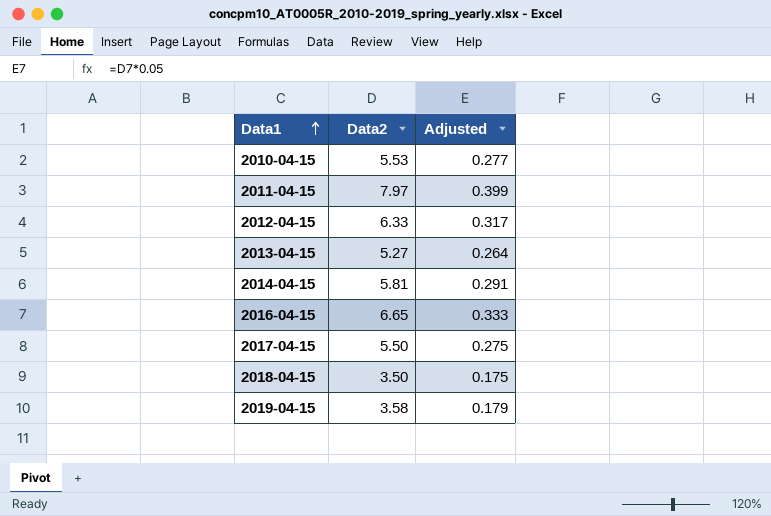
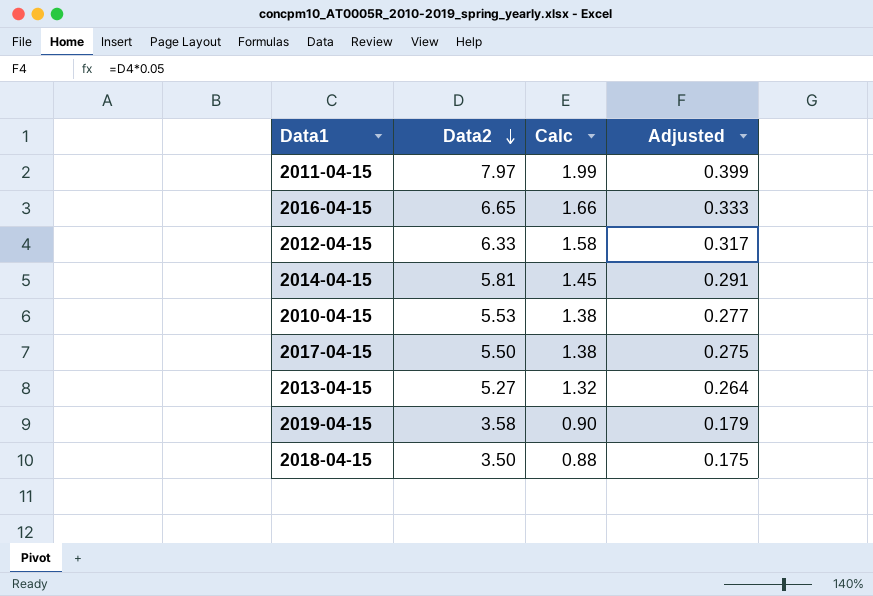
row order: Data1 ascending -> Data2 descending
column Calc | formula: none -> [Data2] * 0.25

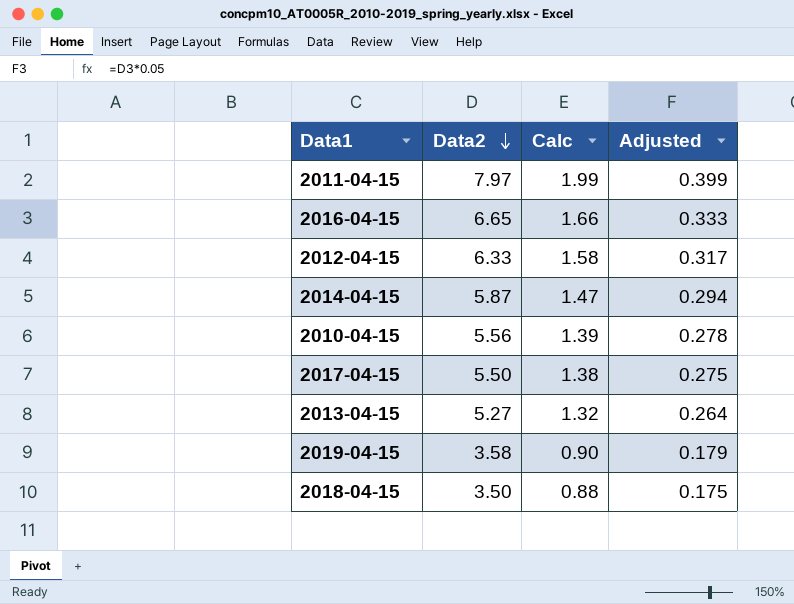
2014-04-15 | Data2: 5.81 -> 5.87
2014-04-15 | Calc: 1.45 -> 1.47
2014-04-15 | Adjusted: 0.291 -> 0.294
2010-04-15 | Data2: 5.53 -> 5.56
2010-04-15 | Calc: 1.38 -> 1.39
2010-04-15 | Adjusted: 0.277 -> 0.278

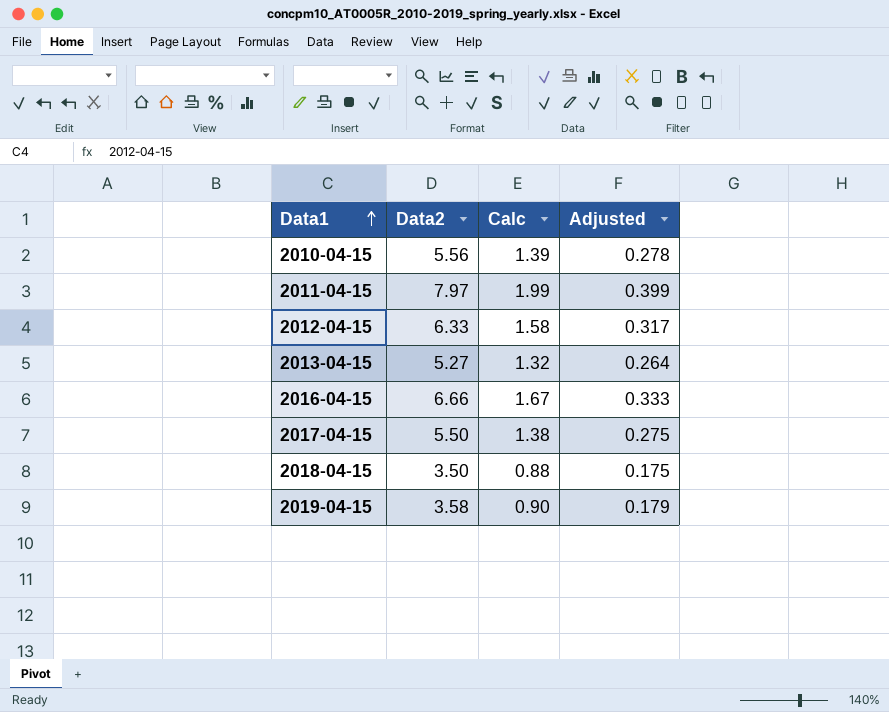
row order: Data2 descending -> Data1 ascending
row 2014-04-15: 5.87 | 1.47 | 0.294 -> none
2016-04-15 | Data2: 6.65 -> 6.66
2016-04-15 | Calc: 1.66 -> 1.67

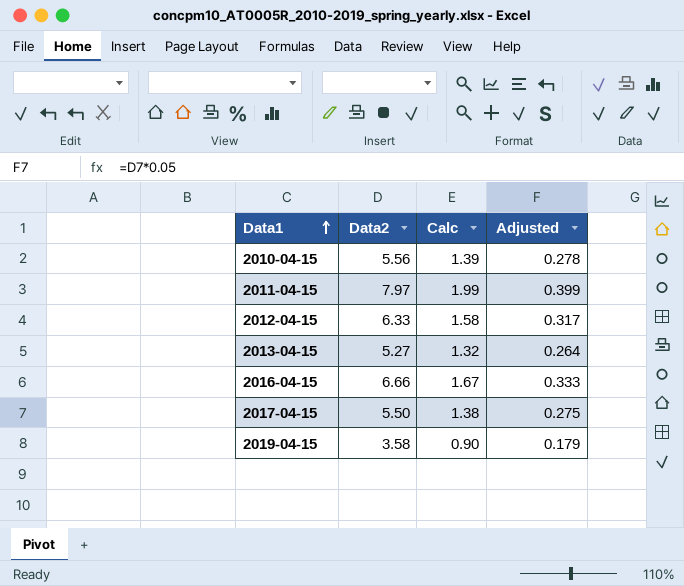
row 2018-04-15: 3.50 | 0.88 | 0.175 -> none

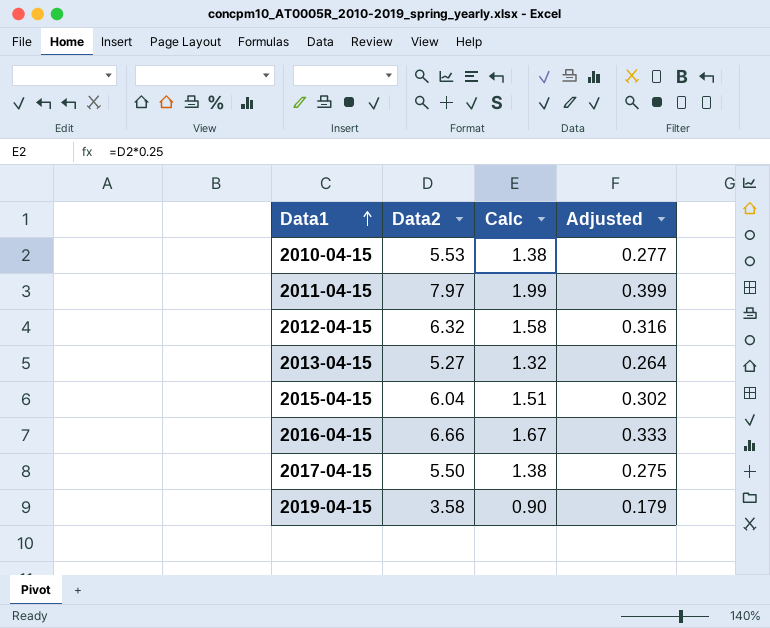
2010-04-15 | Data2: 5.56 -> 5.53
2010-04-15 | Calc: 1.39 -> 1.38
2010-04-15 | Adjusted: 0.278 -> 0.277
2012-04-15 | Data2: 6.33 -> 6.32
2012-04-15 | Adjusted: 0.317 -> 0.316
row 2015-04-15: none -> 6.04 | 1.51 | 0.302

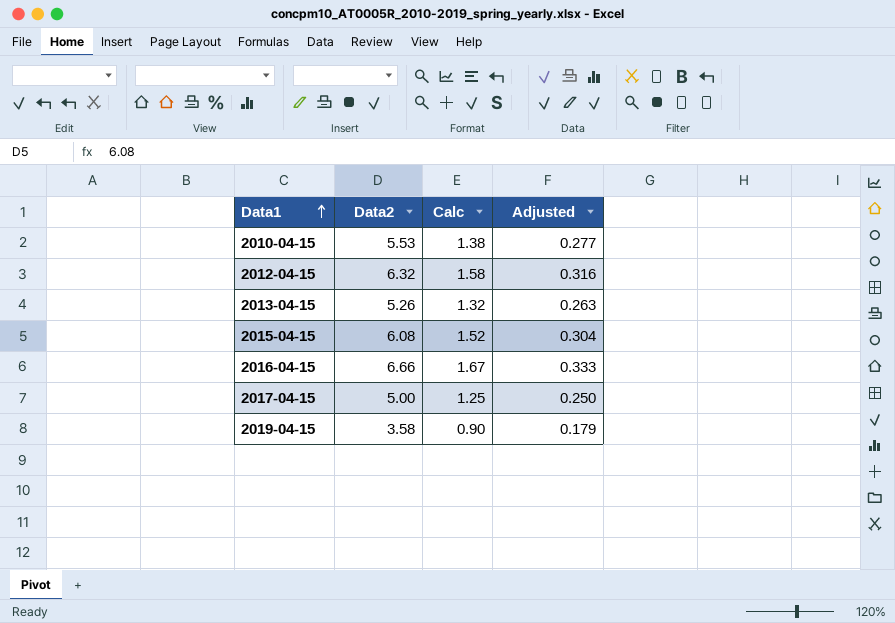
row 2011-04-15: 7.97 | 1.99 | 0.399 -> none
2013-04-15 | Data2: 5.27 -> 5.26
2013-04-15 | Adjusted: 0.264 -> 0.263
2015-04-15 | Data2: 6.04 -> 6.08
2015-04-15 | Calc: 1.51 -> 1.52
2015-04-15 | Adjusted: 0.302 -> 0.304
2017-04-15 | Data2: 5.50 -> 5.00
2017-04-15 | Calc: 1.38 -> 1.25
2017-04-15 | Adjusted: 0.275 -> 0.250

